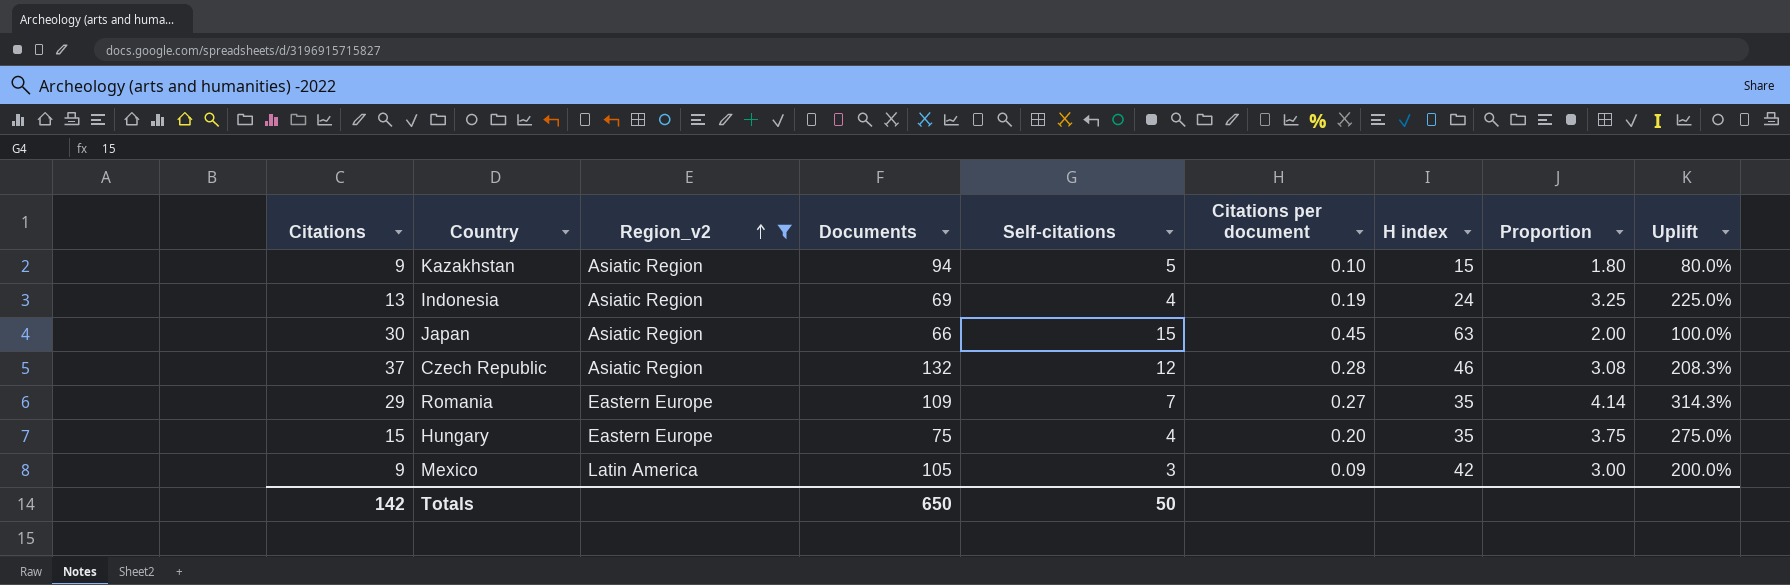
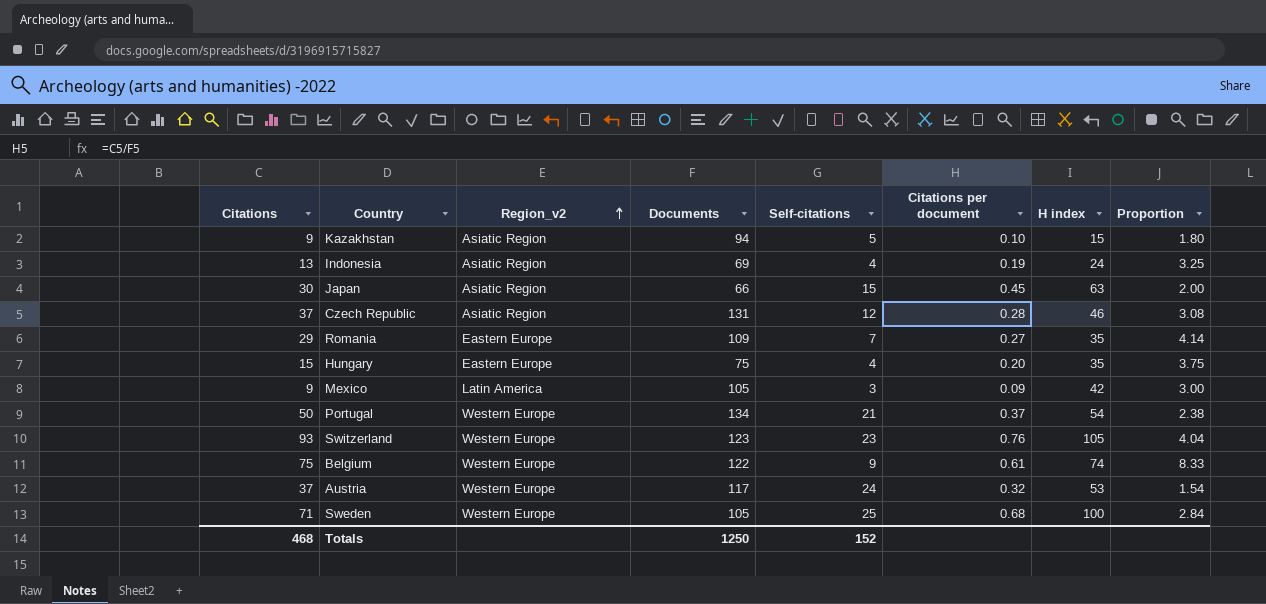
filter: Region_v2 != Western Europe -> none
column Uplift | formula: ([Citations] - [Self-citations]) / [Self-citations] -> none
Czech Republic | Documents: 132 -> 131
Totals | Citations: 142 -> 468
Totals | Documents: 650 -> 1250
Totals | Self-citations: 50 -> 152

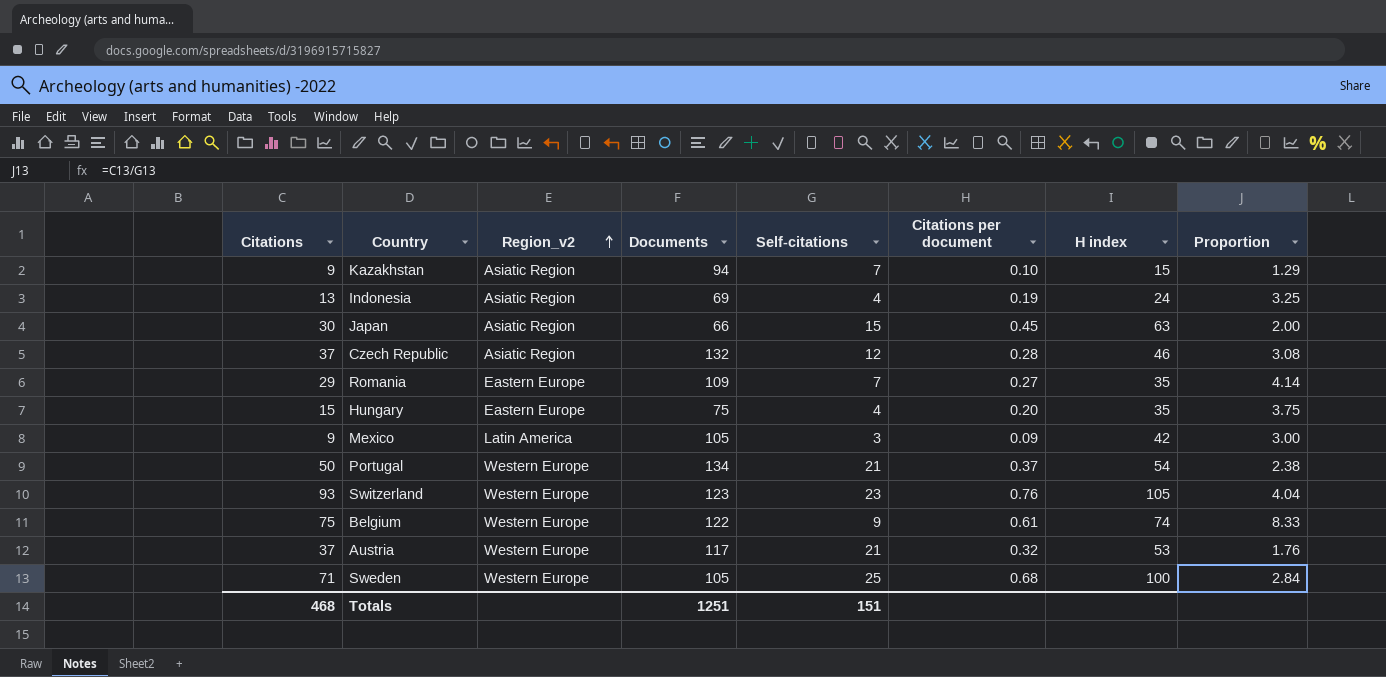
Kazakhstan | Self-citations: 5 -> 7
Kazakhstan | Proportion: 1.80 -> 1.29
Czech Republic | Documents: 131 -> 132
Austria | Self-citations: 24 -> 21
Austria | Proportion: 1.54 -> 1.76
Totals | Documents: 1250 -> 1251
Totals | Self-citations: 152 -> 151

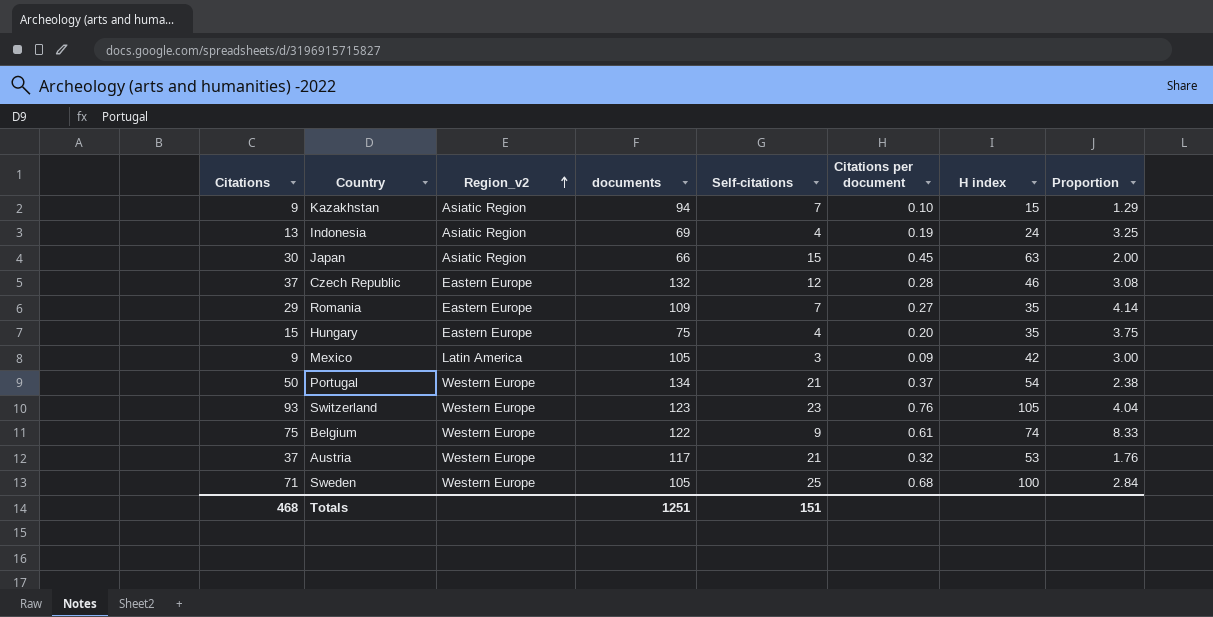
column name: Documents -> documents
Czech Republic | Region_v2: Asiatic Region -> Eastern Europe

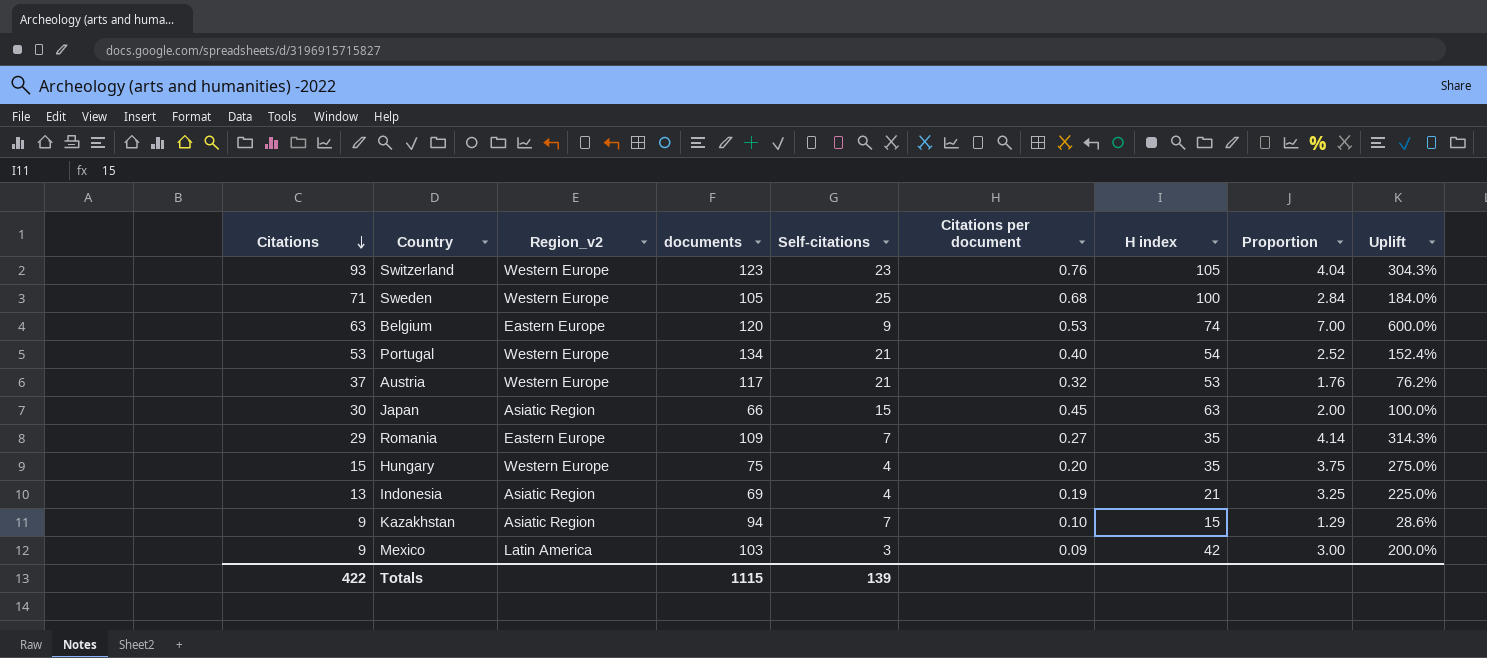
row order: Region_v2 ascending -> Citations descending
column Uplift | formula: none -> ([Citations] - [Self-citations]) / [Self-citations]
row Czech Republic: 37 | Eastern Europe | 132 | 12 | 0.28 | 46 | 3.08 -> none
Belgium | Citations: 75 -> 63
Belgium | Region_v2: Western Europe -> Eastern Europe
Belgium | documents: 122 -> 120
Belgium | Citations per document: 0.61 -> 0.53
Belgium | Proportion: 8.33 -> 7.00
Portugal | Citations: 50 -> 53
Portugal | Citations per document: 0.37 -> 0.40
Portugal | Proportion: 2.38 -> 2.52
Hungary | Region_v2: Eastern Europe -> Western Europe
Indonesia | H index: 24 -> 21
Mexico | documents: 105 -> 103
Totals | Citations: 468 -> 422
Totals | documents: 1251 -> 1115
Totals | Self-citations: 151 -> 139

